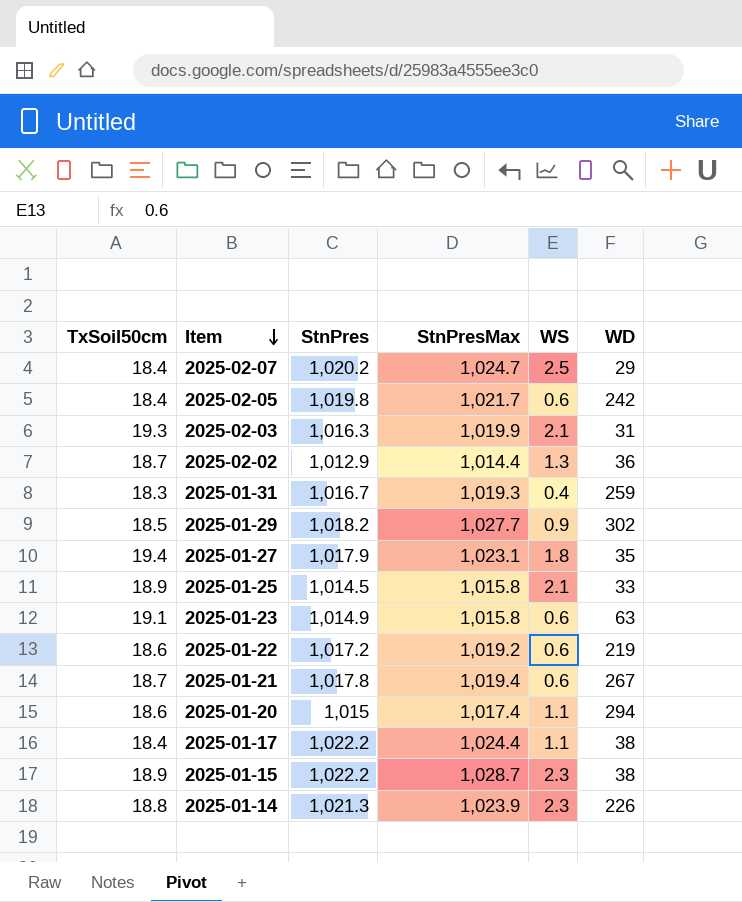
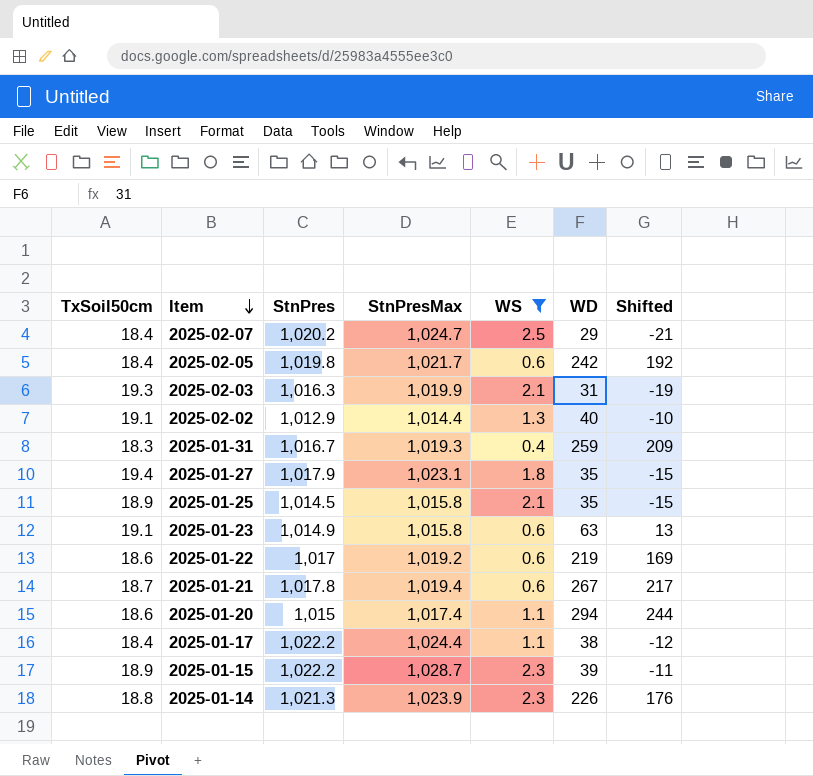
filter: none -> WS != 0.9
column Shifted | formula: none -> [WD] - 50
2025-02-02 | TxSoil50cm: 18.7 -> 19.1
2025-02-02 | WD: 36 -> 40
2025-01-25 | WD: 33 -> 35
2025-01-22 | StnPres: 1,017.2 -> 1,017
2025-01-15 | WD: 38 -> 39

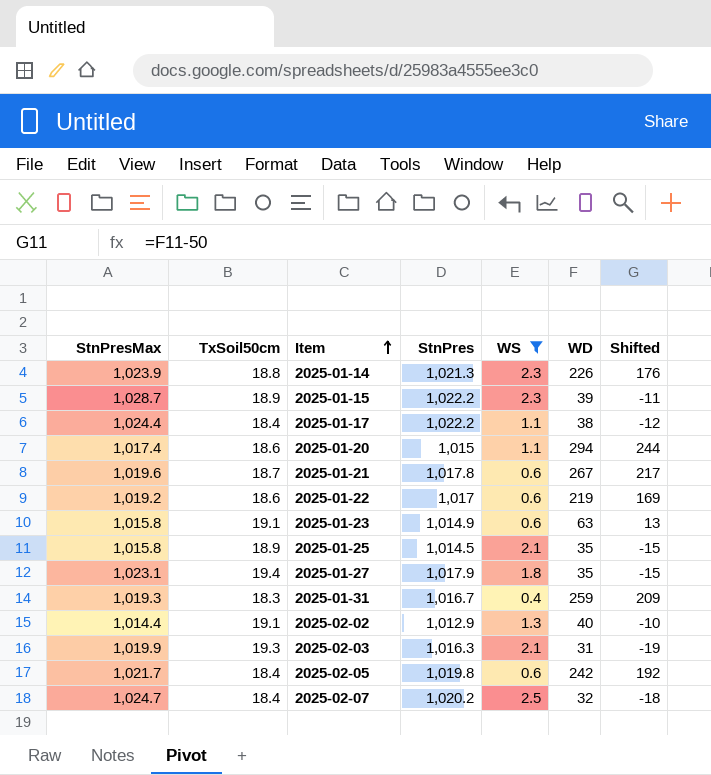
row order: Item descending -> Item ascending
column StnPresMax | position: 4 -> 1
2025-01-21 | StnPresMax: 1,019.4 -> 1,019.6
2025-02-07 | WD: 29 -> 32
2025-02-07 | Shifted: -21 -> -18

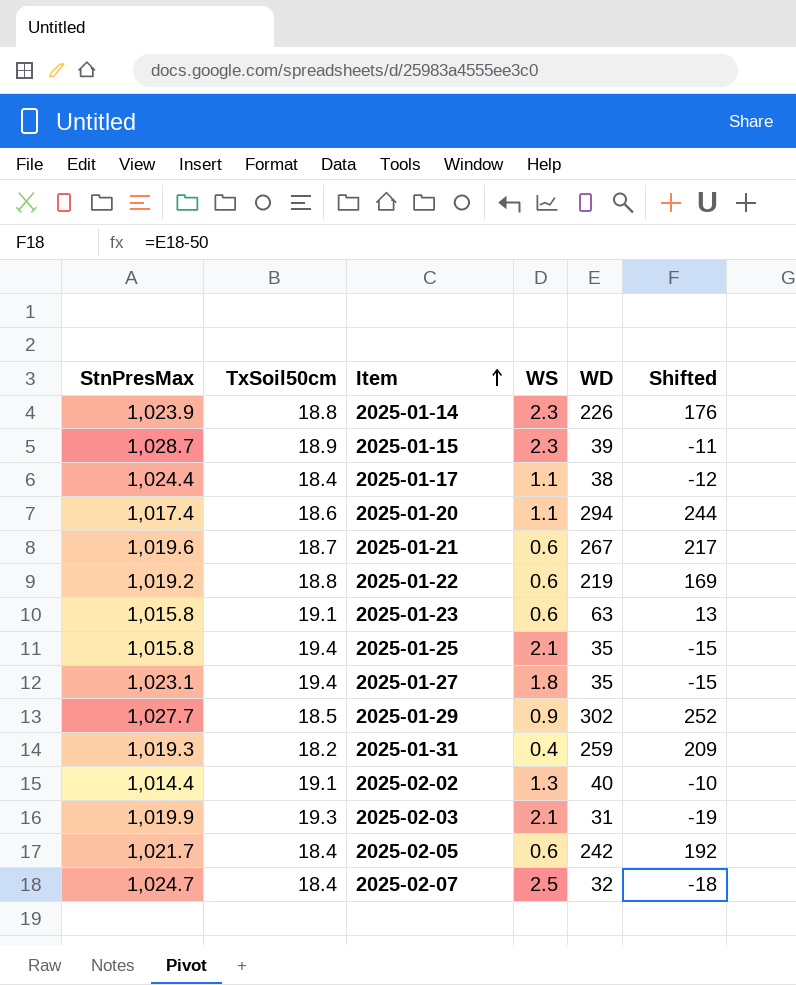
filter: WS != 0.9 -> none
column StnPres | position: 4 -> none
2025-01-22 | TxSoil50cm: 18.6 -> 18.8
2025-01-25 | TxSoil50cm: 18.9 -> 19.4
2025-01-31 | TxSoil50cm: 18.3 -> 18.2

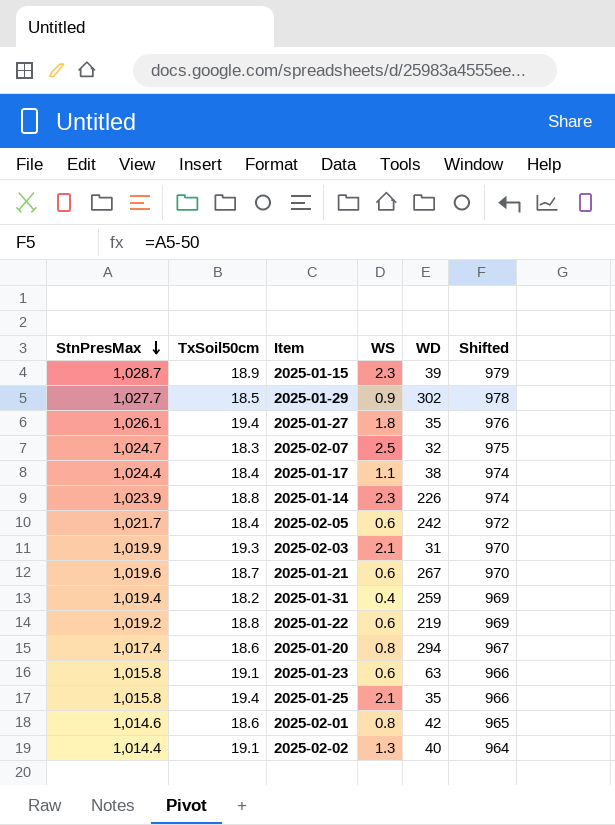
row order: Item ascending -> StnPresMax descending
column Shifted | formula: [WD] - 50 -> [StnPresMax] - 50
2025-01-27 | StnPresMax: 1,023.1 -> 1,026.1
2025-02-07 | TxSoil50cm: 18.4 -> 18.3
2025-01-31 | StnPresMax: 1,019.3 -> 1,019.4
2025-01-20 | WS: 1.1 -> 0.8
row 2025-02-01: none -> 1,014.6 | 18.6 | 0.8 | 42 | 965

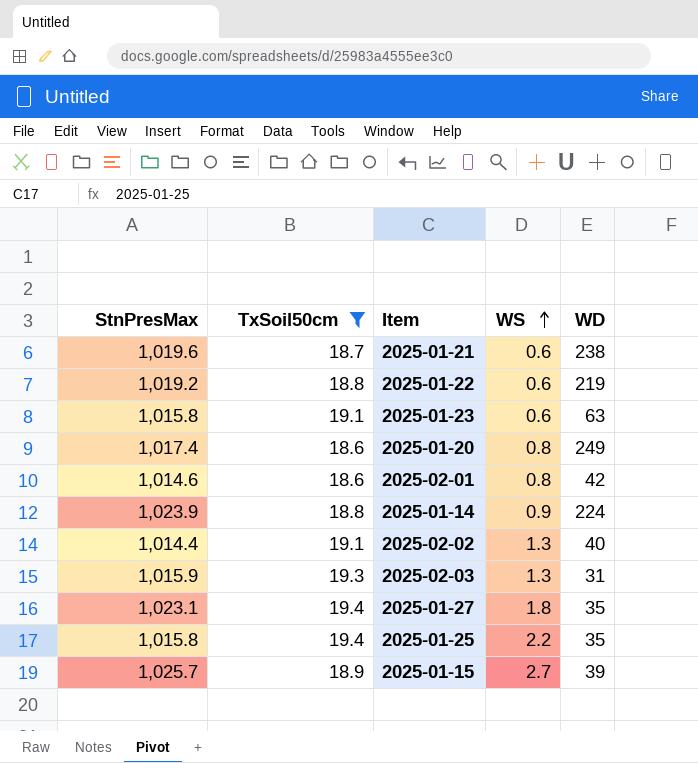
filter: none -> TxSoil50cm >= 18.6
row order: StnPresMax descending -> WS ascending
column Shifted | formula: [StnPresMax] - 50 -> none
2025-01-21 | WD: 267 -> 238
2025-01-20 | WD: 294 -> 249
2025-01-14 | WS: 2.3 -> 0.9
2025-01-14 | WD: 226 -> 224
2025-02-03 | StnPresMax: 1,019.9 -> 1,015.9
2025-02-03 | WS: 2.1 -> 1.3
2025-01-27 | StnPresMax: 1,026.1 -> 1,023.1
2025-01-25 | WS: 2.1 -> 2.2
2025-01-15 | StnPresMax: 1,028.7 -> 1,025.7
2025-01-15 | WS: 2.3 -> 2.7

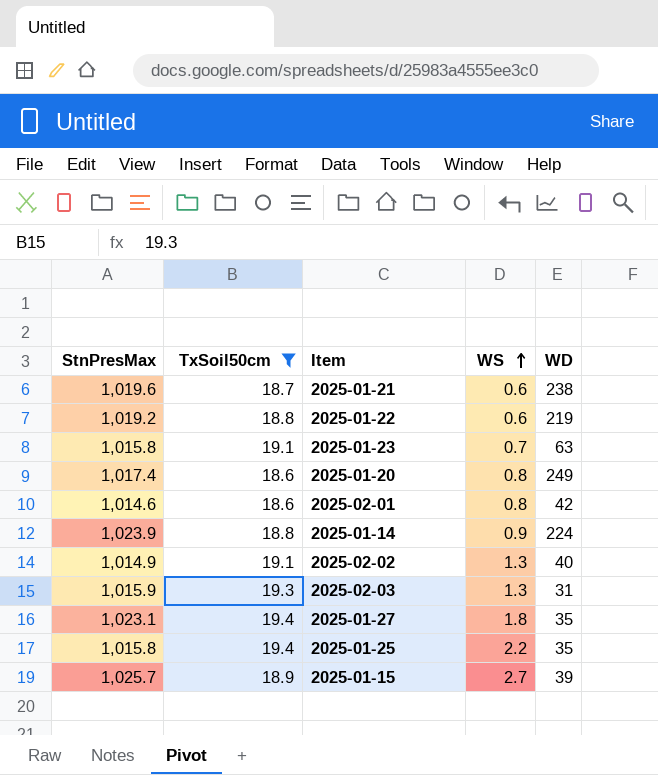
2025-01-23 | WS: 0.6 -> 0.7
2025-02-02 | StnPresMax: 1,014.4 -> 1,014.9

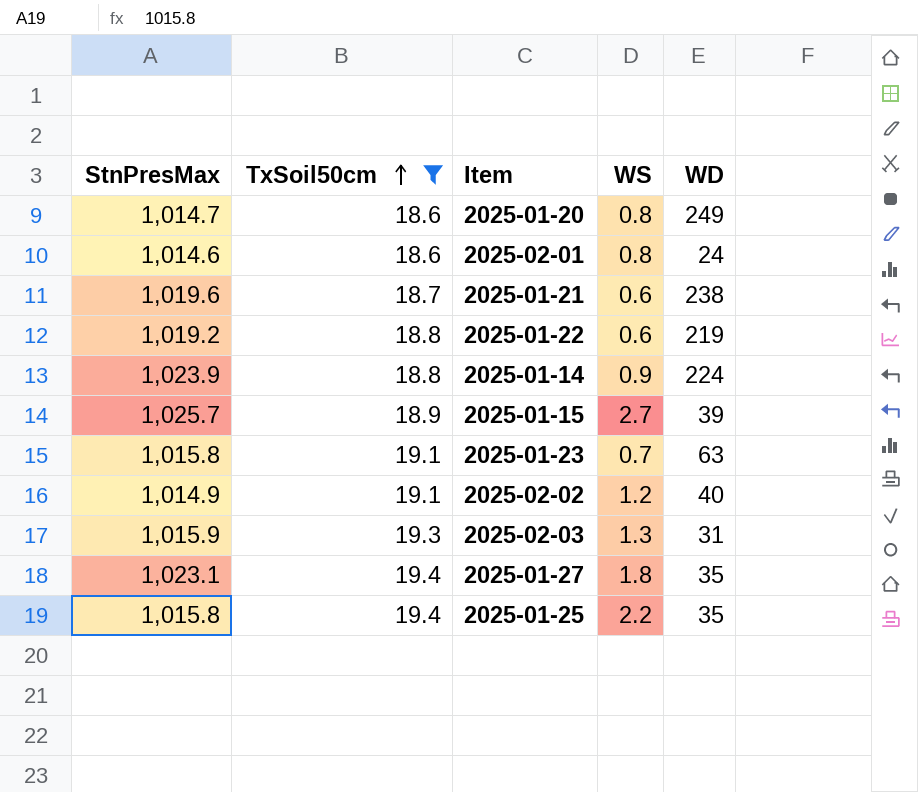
row order: WS ascending -> TxSoil50cm ascending
2025-01-20 | StnPresMax: 1,017.4 -> 1,014.7
2025-02-01 | WD: 42 -> 24
2025-02-02 | WS: 1.3 -> 1.2

